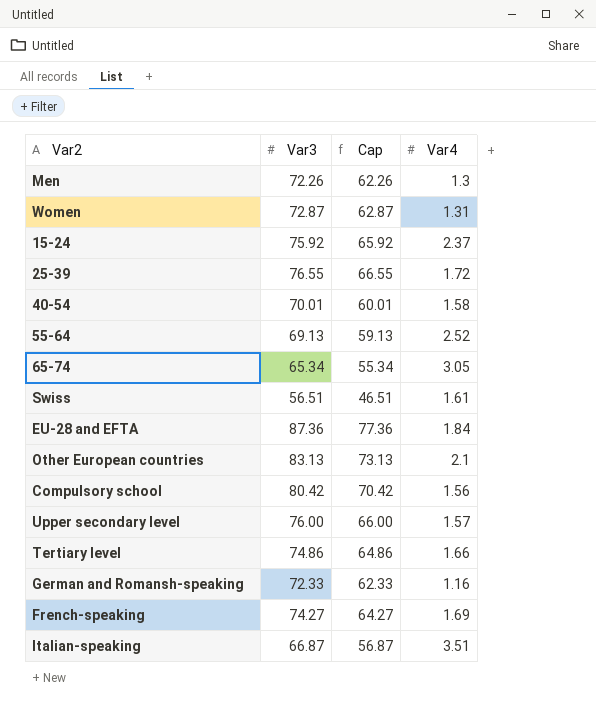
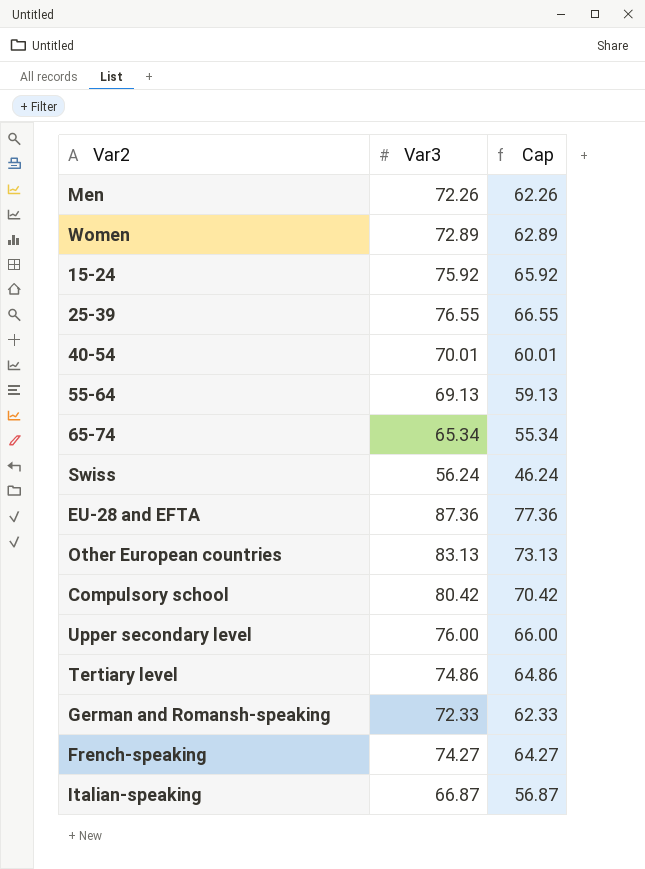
column Var4 | position: 4 -> none
Women | Var3: 72.87 -> 72.89
Women | Cap: 62.87 -> 62.89
Swiss | Var3: 56.51 -> 56.24
Swiss | Cap: 46.51 -> 46.24

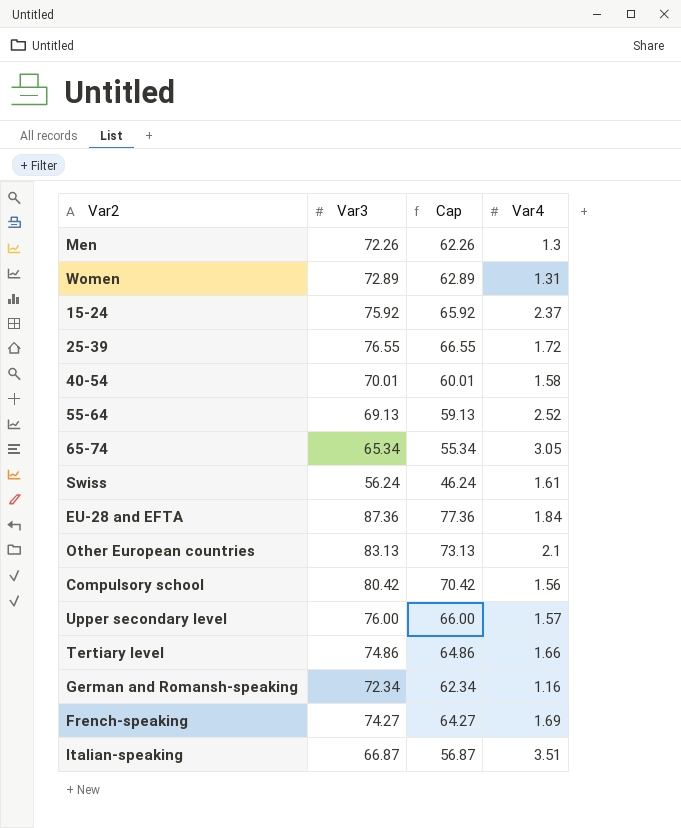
column Var4 | position: none -> 4
German and Romansh-speaking | Var3: 72.33 -> 72.34
German and Romansh-speaking | Cap: 62.33 -> 62.34

